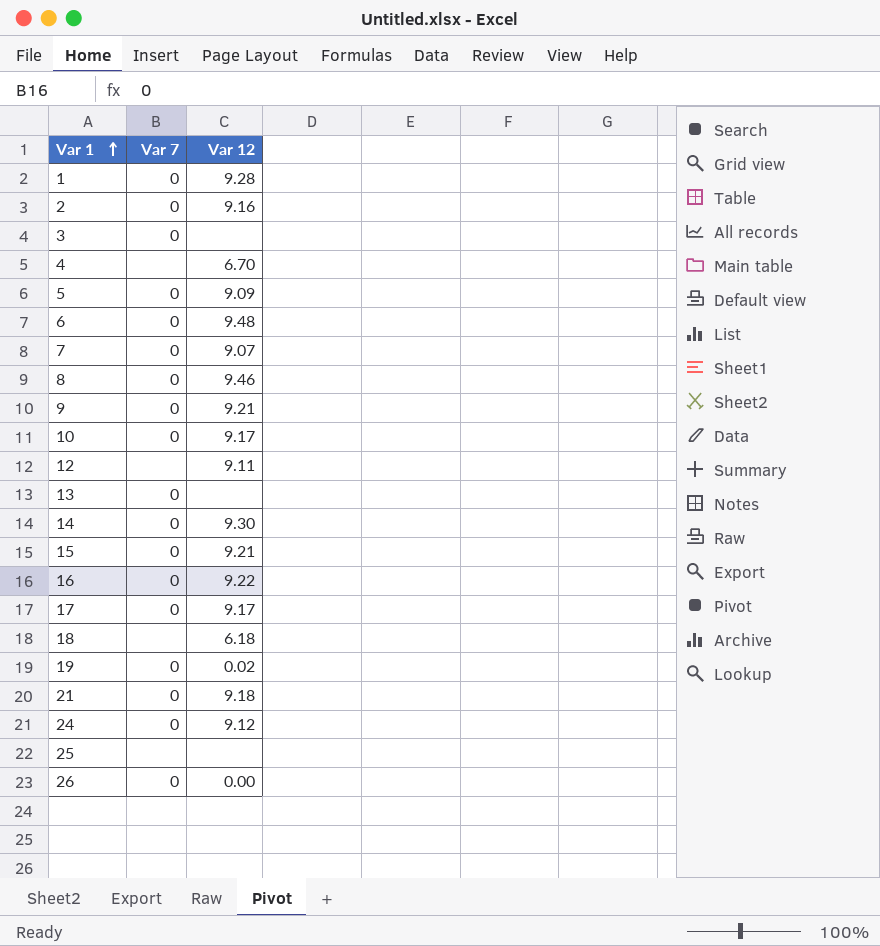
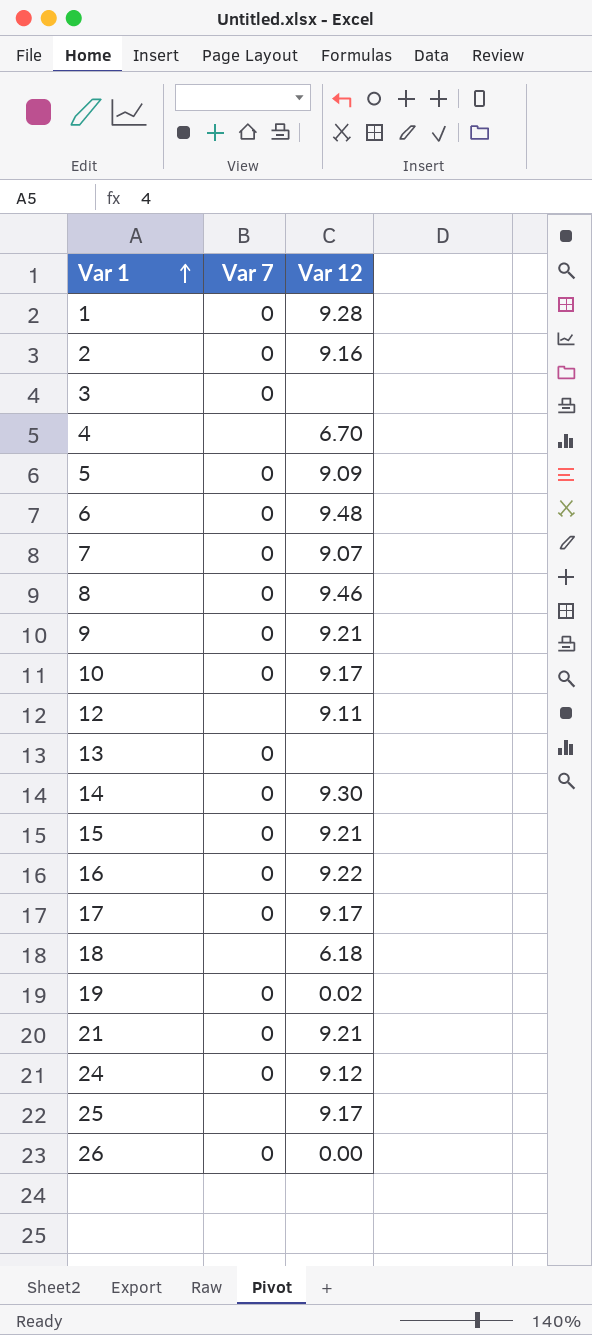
21 | Var 12: 9.18 -> 9.21
25 | Var 12: none -> 9.17

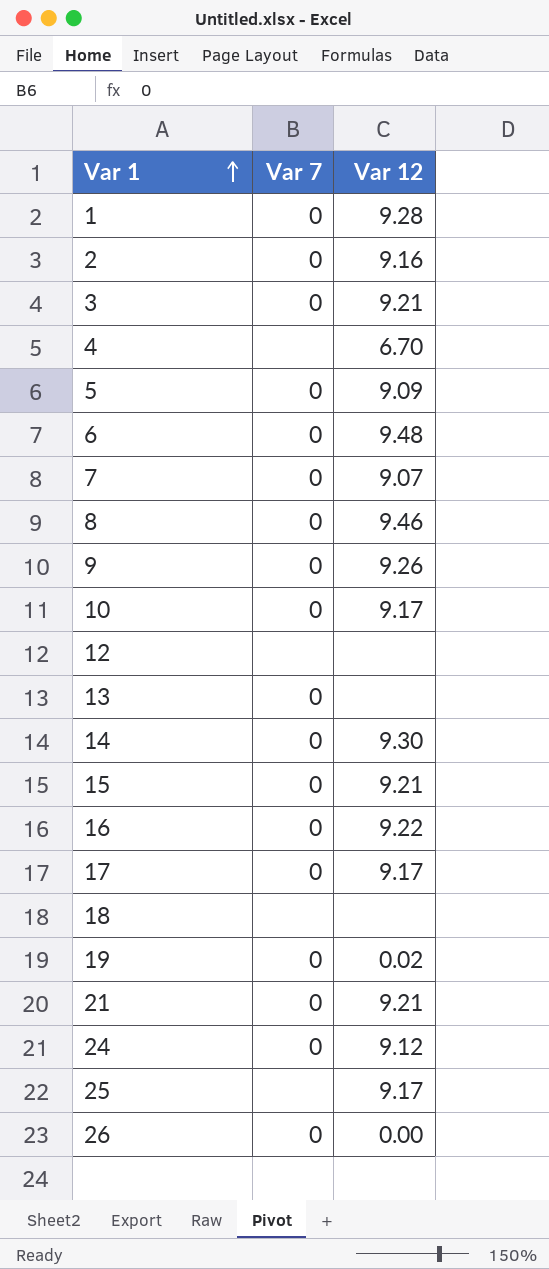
3 | Var 12: none -> 9.21
9 | Var 12: 9.21 -> 9.26
12 | Var 12: 9.11 -> none
18 | Var 12: 6.18 -> none

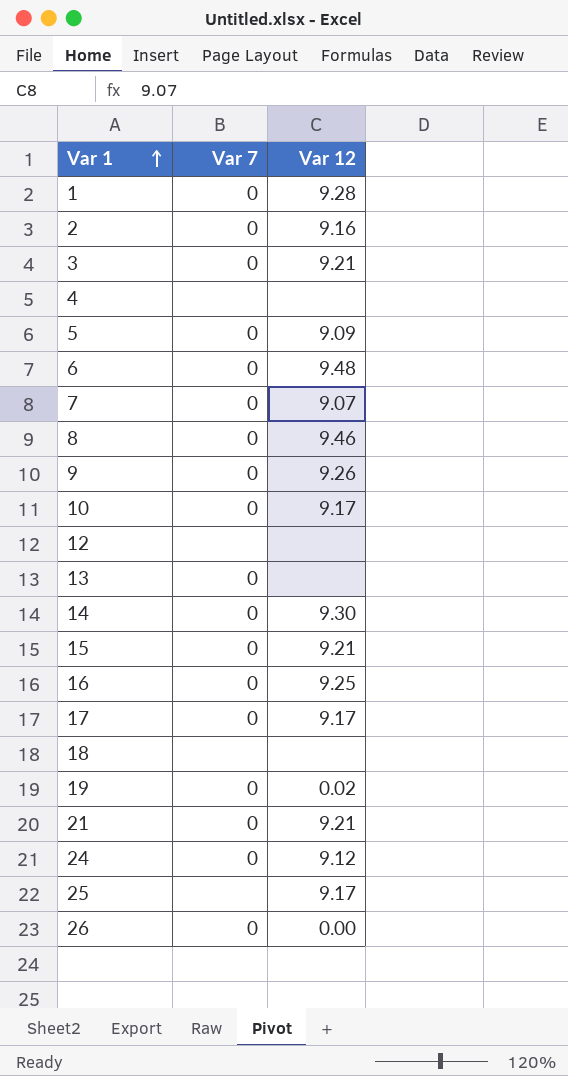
4 | Var 12: 6.70 -> none
16 | Var 12: 9.22 -> 9.25

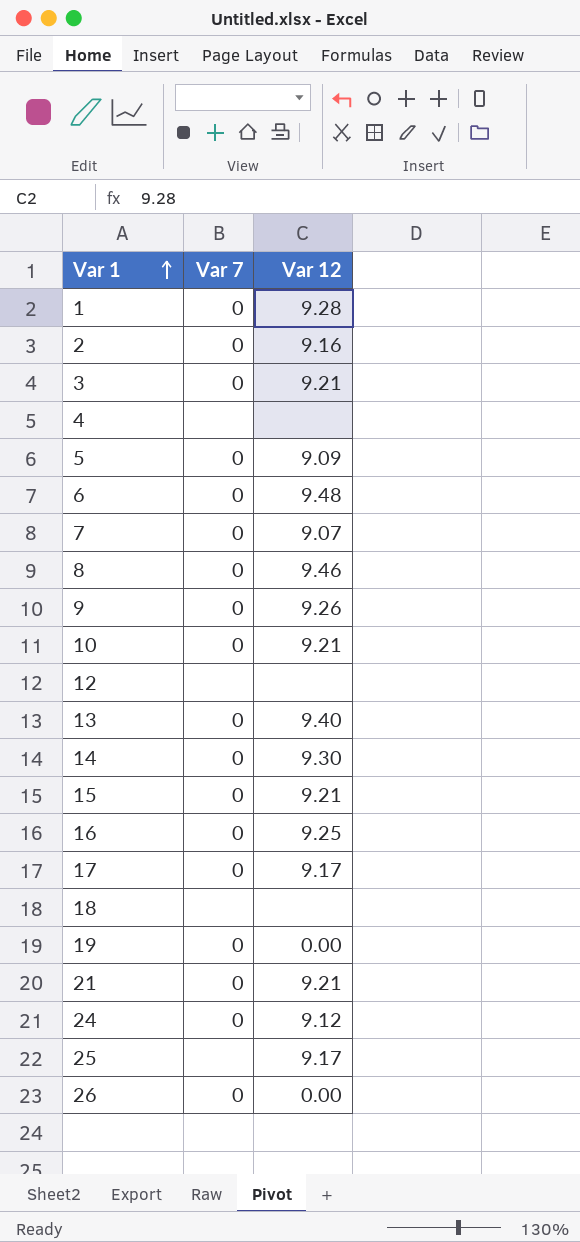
10 | Var 12: 9.17 -> 9.21
13 | Var 12: none -> 9.40
19 | Var 12: 0.02 -> 0.00

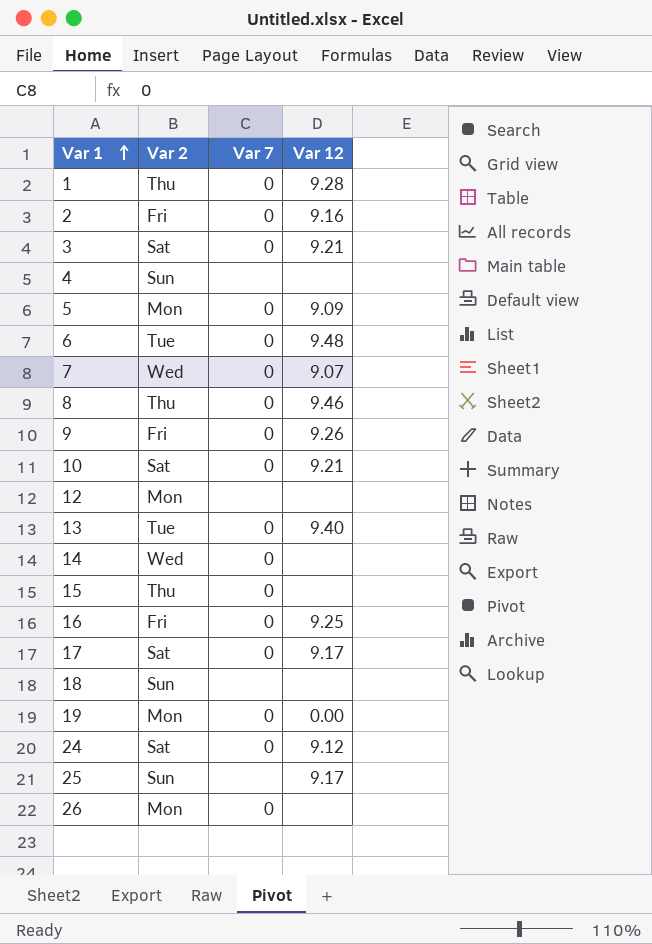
column Var 2 | position: none -> 2
row 21: 0 | 9.21 -> none
14 | Var 12: 9.30 -> none
15 | Var 12: 9.21 -> none
26 | Var 12: 0.00 -> none

